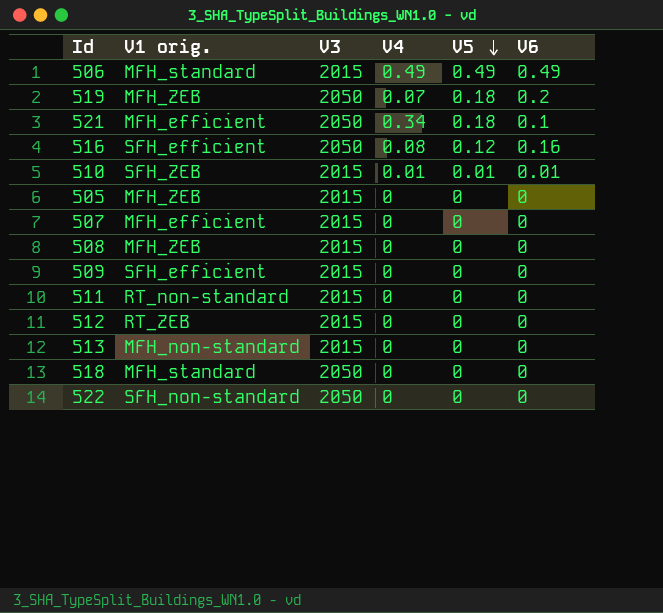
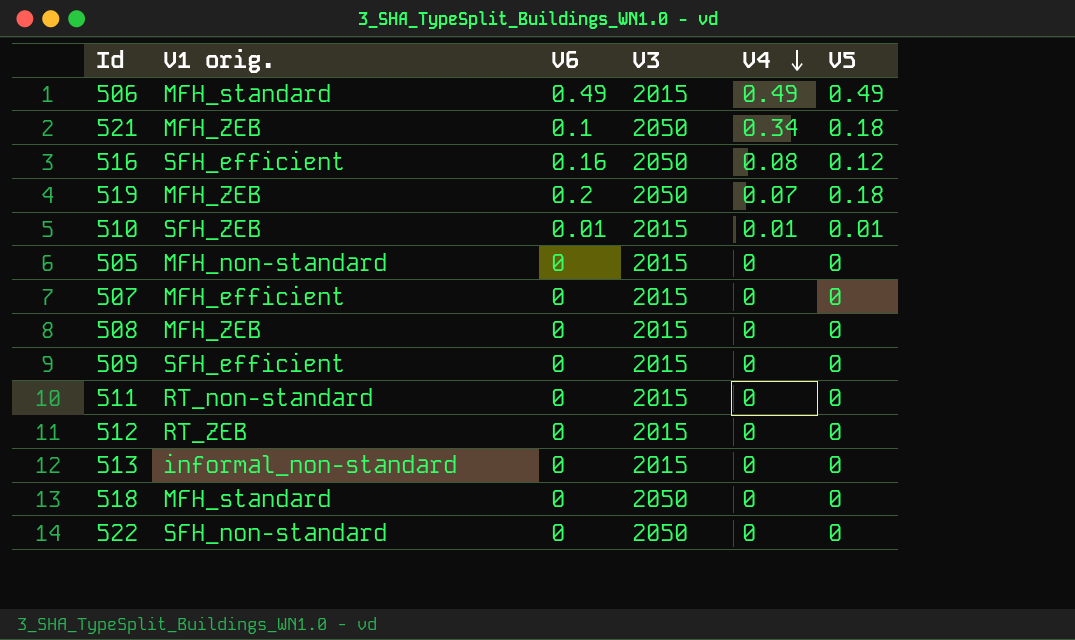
row order: V5 descending -> V4 descending
column V6 | position: 6 -> 3
521 | V1 orig.: MFH_efficient -> MFH_ZEB
505 | V1 orig.: MFH_ZEB -> MFH_non-standard
513 | V1 orig.: MFH_non-standard -> informal_non-standard

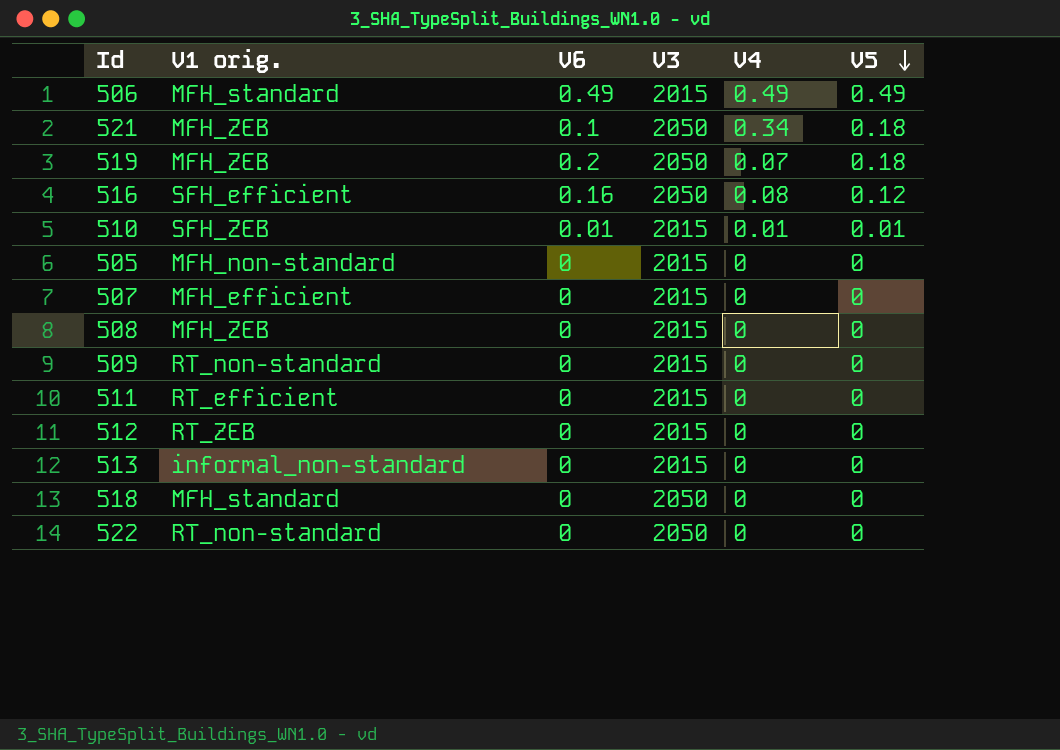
row order: V4 descending -> V5 descending
509 | V1 orig.: SFH_efficient -> RT_non-standard
511 | V1 orig.: RT_non-standard -> RT_efficient
522 | V1 orig.: SFH_non-standard -> RT_non-standard

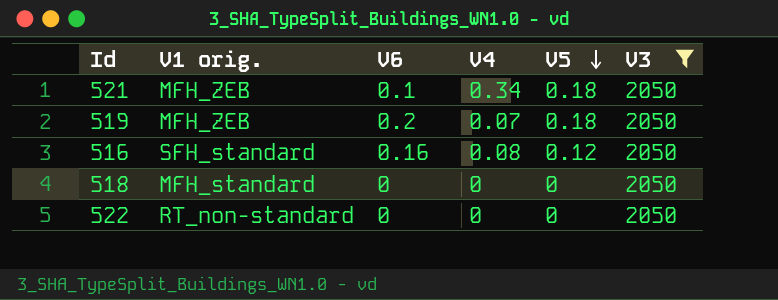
filter: none -> V3 = 2050
column V3 | position: 4 -> 6
516 | V1 orig.: SFH_efficient -> SFH_standard

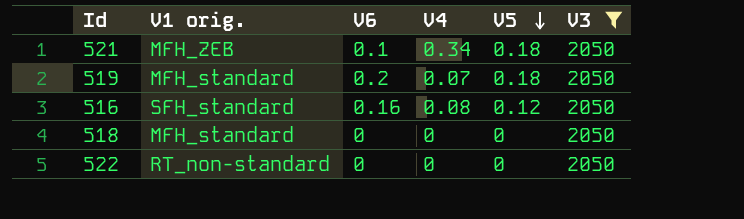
519 | V1 orig.: MFH_ZEB -> MFH_standard

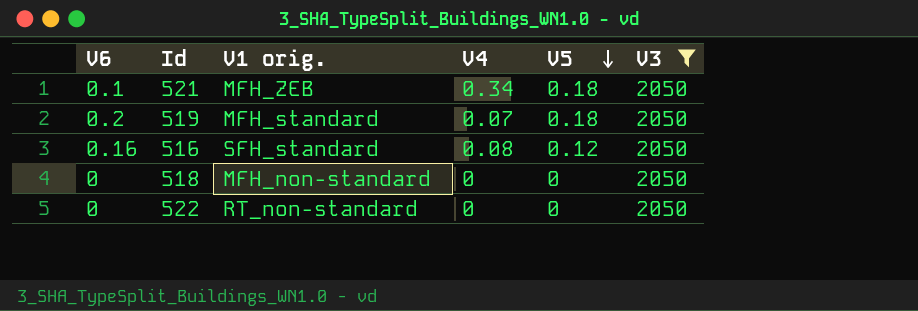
column V6 | position: 3 -> 1
518 | V1 orig.: MFH_standard -> MFH_non-standard

